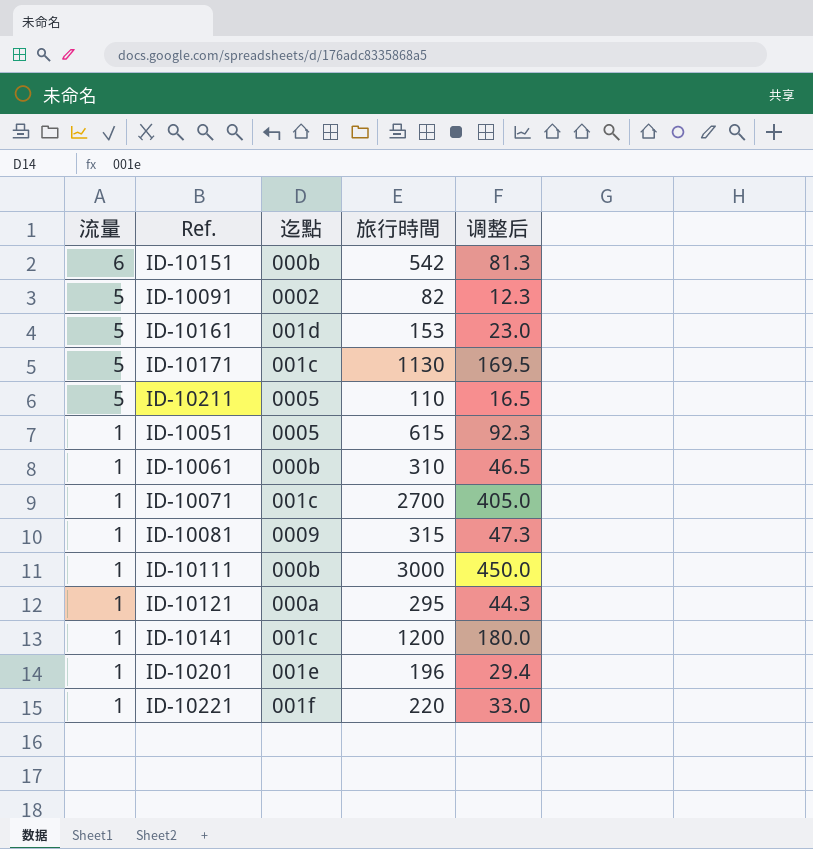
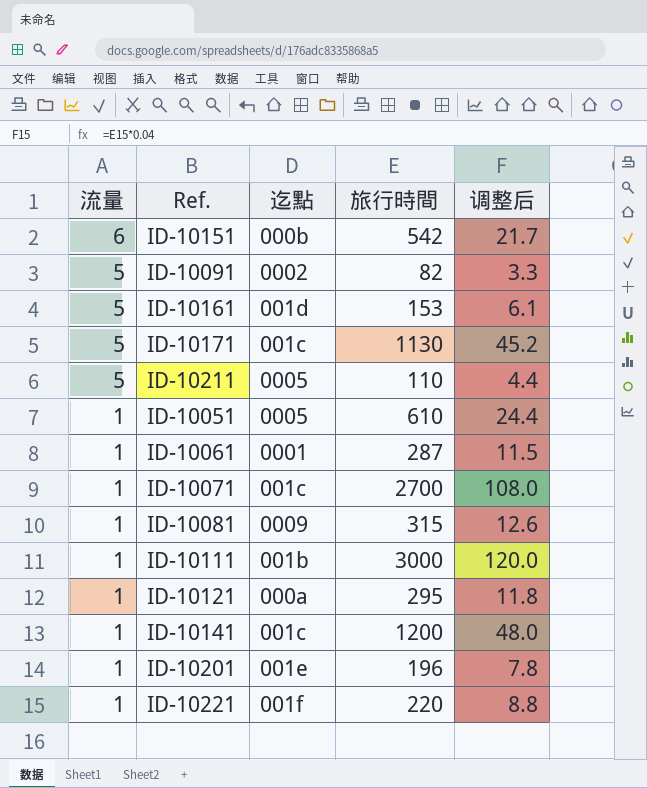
column 调整后 | formula: [旅行時間] * 0.15 -> [旅行時間] * 0.04
ID-10051 | 旅行時間: 615 -> 610
ID-10061 | 迄點: 000b -> 0001
ID-10061 | 旅行時間: 310 -> 287
ID-10111 | 迄點: 000b -> 001b

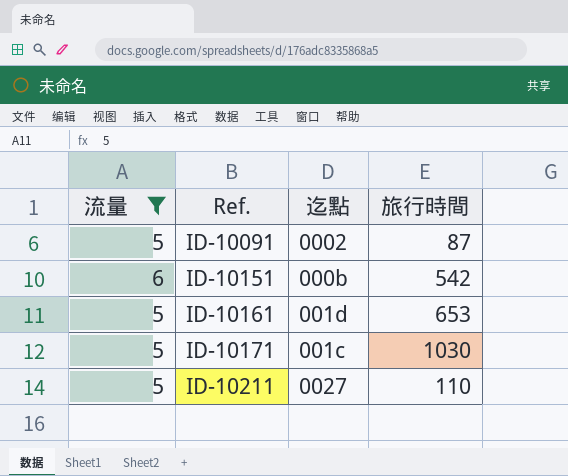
filter: none -> 流量 != 1
row order: 流量 descending -> Ref. ascending
column 调整后 | formula: [旅行時間] * 0.04 -> none
ID-10091 | 旅行時間: 82 -> 87
ID-10161 | 旅行時間: 153 -> 653
ID-10171 | 旅行時間: 1130 -> 1030
ID-10211 | 迄點: 0005 -> 0027

